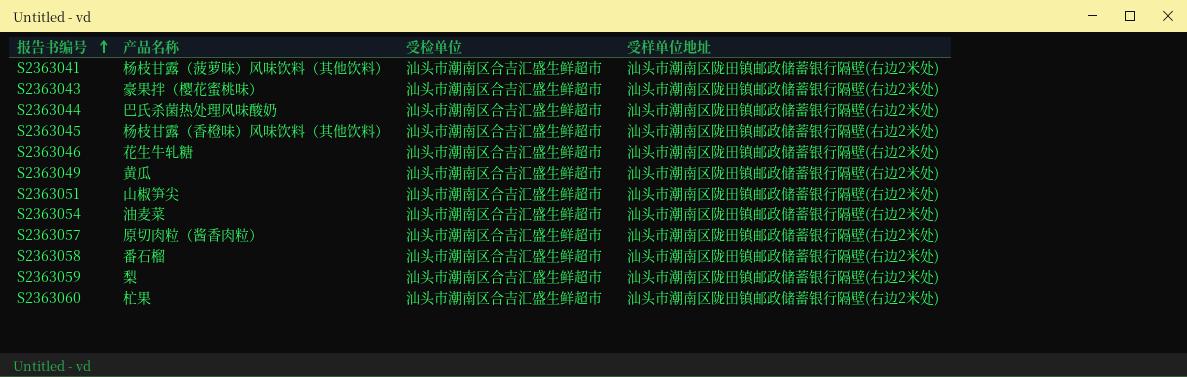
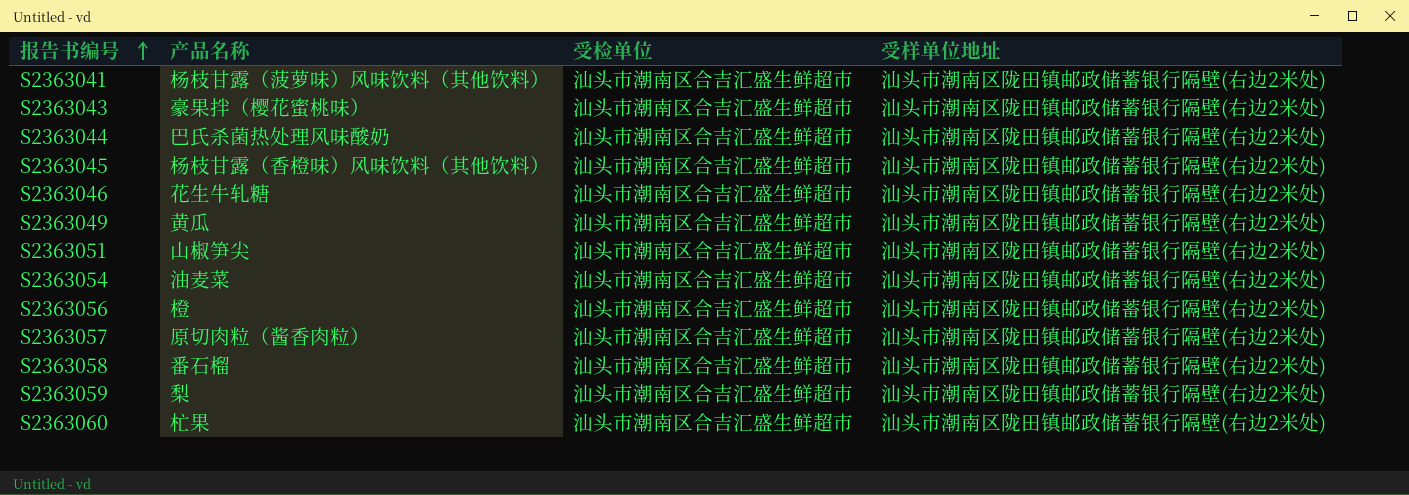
row S2363056: none -> 橙 | 汕头市潮南区合吉汇盛生鲜超市 | 汕头市潮南区陇田镇邮政储蓄银行隔壁(右边2米处)

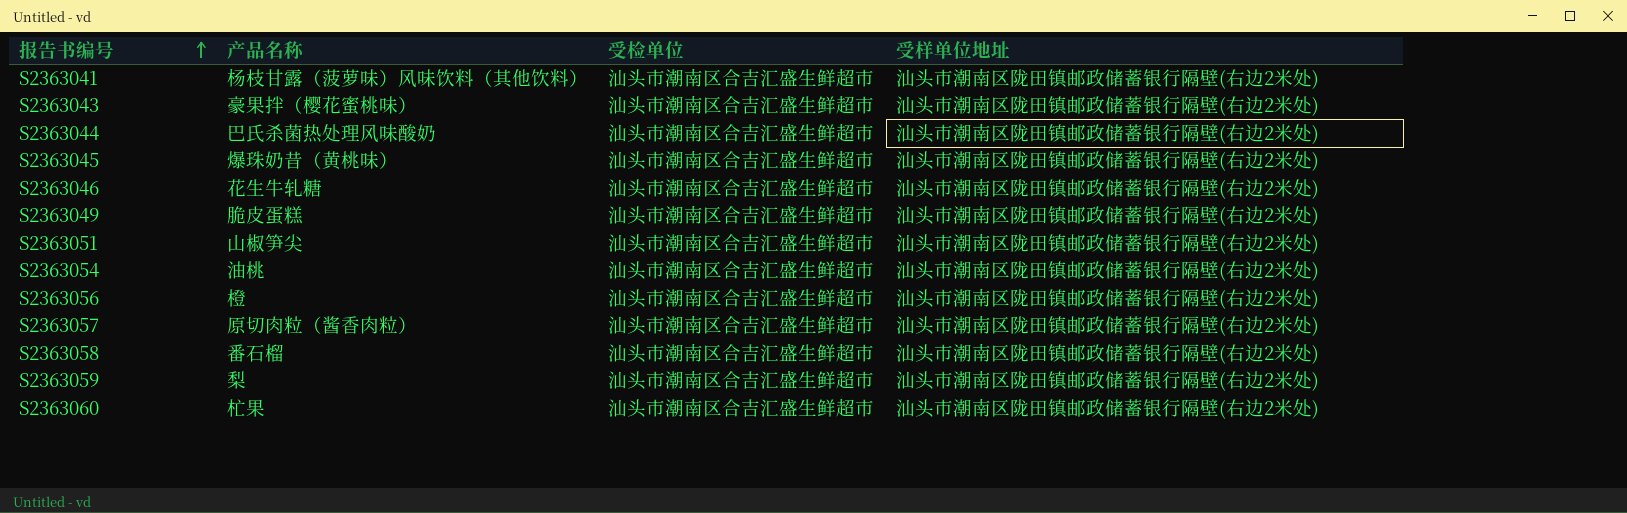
S2363045 | 产品名称: 杨枝甘露（香橙味）风味饮料（其他饮料） -> 爆珠奶昔（黄桃味）
S2363049 | 产品名称: 黄瓜 -> 脆皮蛋糕
S2363054 | 产品名称: 油麦菜 -> 油桃

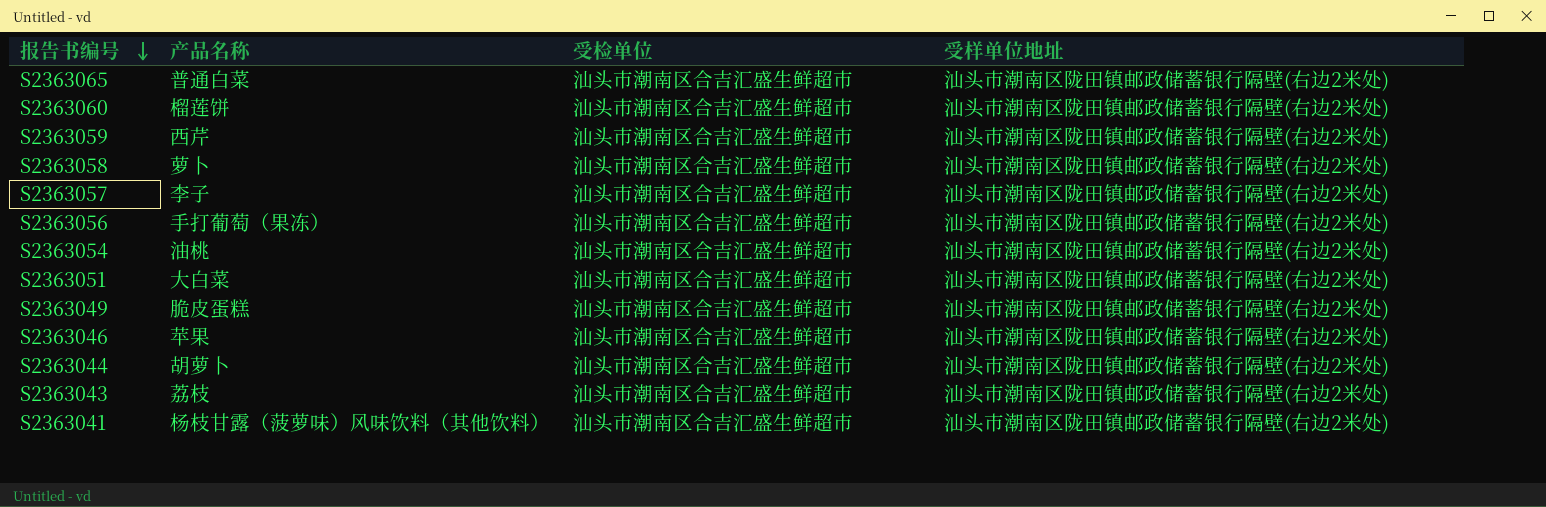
row order: 报告书编号 ascending -> 报告书编号 descending
row S2363045: 爆珠奶昔（黄桃味） | 汕头市潮南区合吉汇盛生鲜超市 | 汕头市潮南区陇田镇邮政储蓄银行隔壁(右边2米处) -> none
row S2363065: none -> 普通白菜 | 汕头市潮南区合吉汇盛生鲜超市 | 汕头市潮南区陇田镇邮政储蓄银行隔壁(右边2米处)
S2363060 | 产品名称: 杧果 -> 榴莲饼
S2363059 | 产品名称: 梨 -> 西芹
S2363058 | 产品名称: 番石榴 -> 萝卜
S2363057 | 产品名称: 原切肉粒（酱香肉粒） -> 李子
S2363056 | 产品名称: 橙 -> 手打葡萄（果冻）
S2363051 | 产品名称: 山椒笋尖 -> 大白菜
S2363046 | 产品名称: 花生牛轧糖 -> 苹果
S2363044 | 产品名称: 巴氏杀菌热处理风味酸奶 -> 胡萝卜
S2363043 | 产品名称: 豪果拌（樱花蜜桃味） -> 荔枝

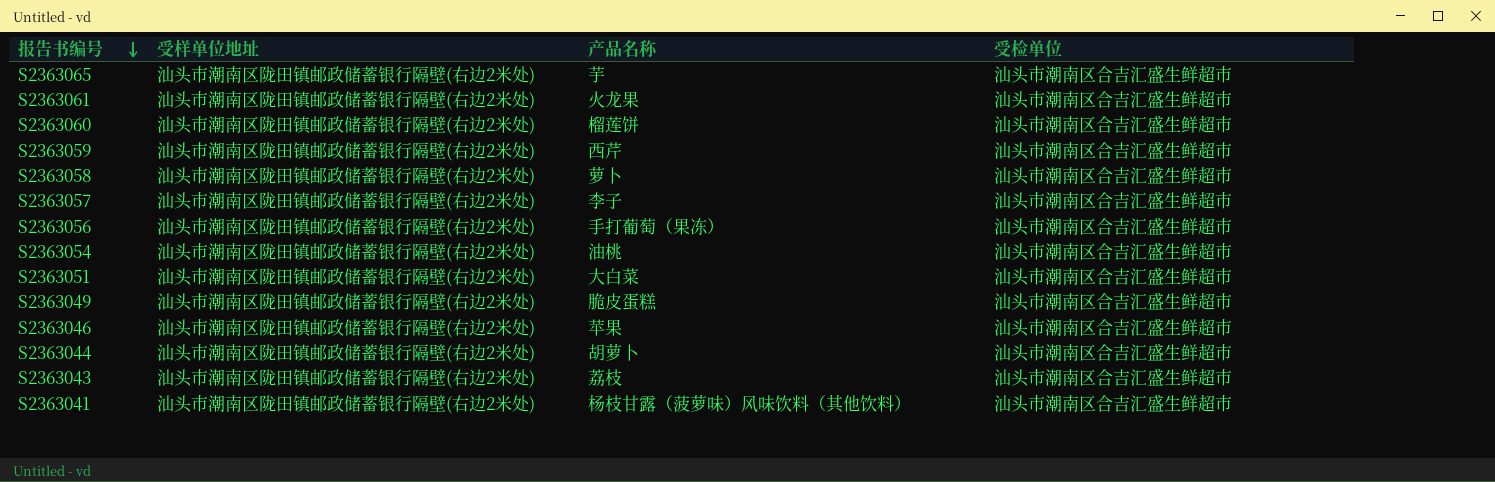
column 受样单位地址 | position: 4 -> 2
S2363065 | 产品名称: 普通白菜 -> 芋
row S2363061: none -> 汕头市潮南区陇田镇邮政储蓄银行隔壁(右边2米处) | 火龙果 | 汕头市潮南区合吉汇盛生鲜超市

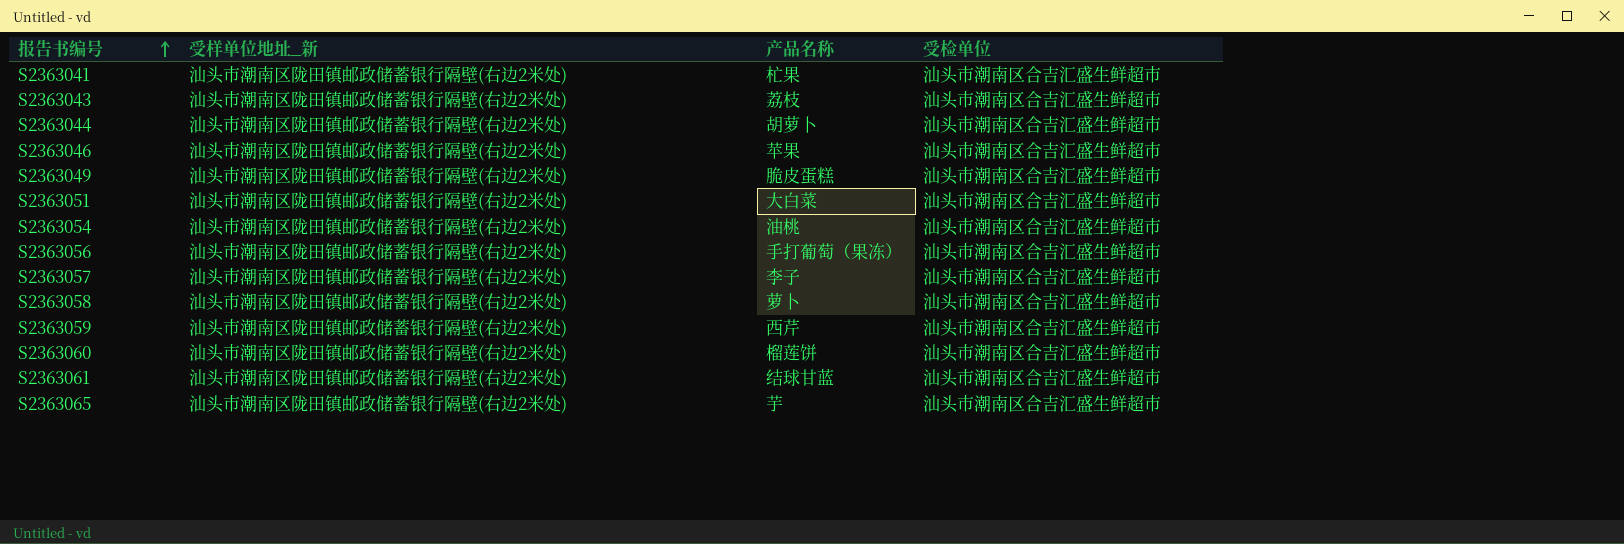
row order: 报告书编号 descending -> 报告书编号 ascending
column name: 受样单位地址 -> 受样单位地址_新
S2363041 | 产品名称: 杨枝甘露（菠萝味）风味饮料（其他饮料） -> 杧果
S2363061 | 产品名称: 火龙果 -> 结球甘蓝

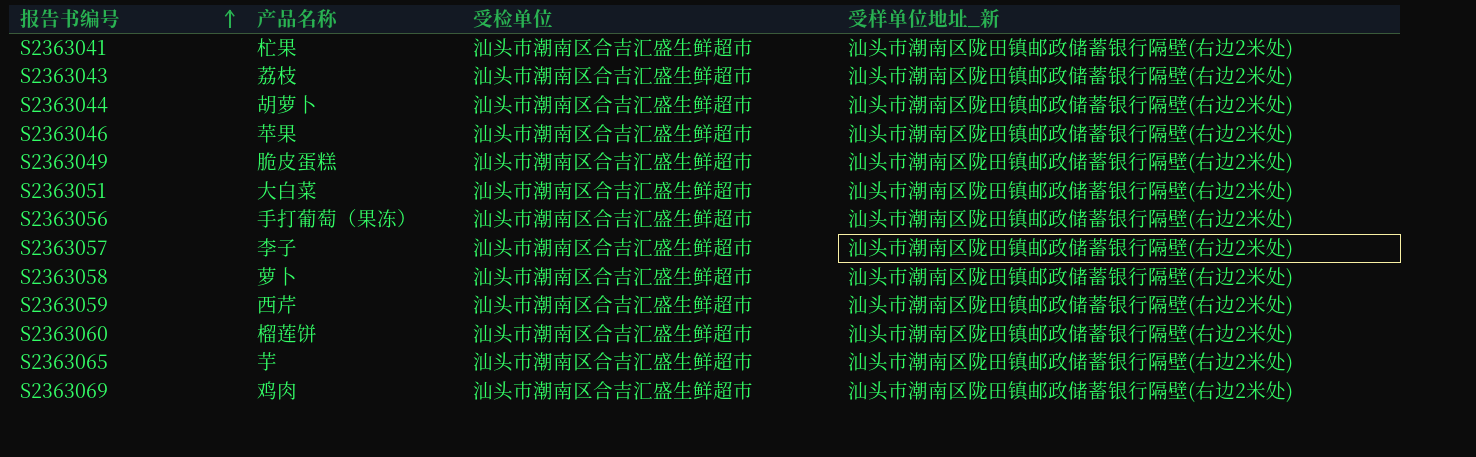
column 受样单位地址_新 | position: 2 -> 4
row S2363054: 汕头市潮南区陇田镇邮政储蓄银行隔壁(右边2米处) | 油桃 | 汕头市潮南区合吉汇盛生鲜超市 -> none
row S2363061: 汕头市潮南区陇田镇邮政储蓄银行隔壁(右边2米处) | 结球甘蓝 | 汕头市潮南区合吉汇盛生鲜超市 -> none
row S2363069: none -> 鸡肉 | 汕头市潮南区合吉汇盛生鲜超市 | 汕头市潮南区陇田镇邮政储蓄银行隔壁(右边2米处)

